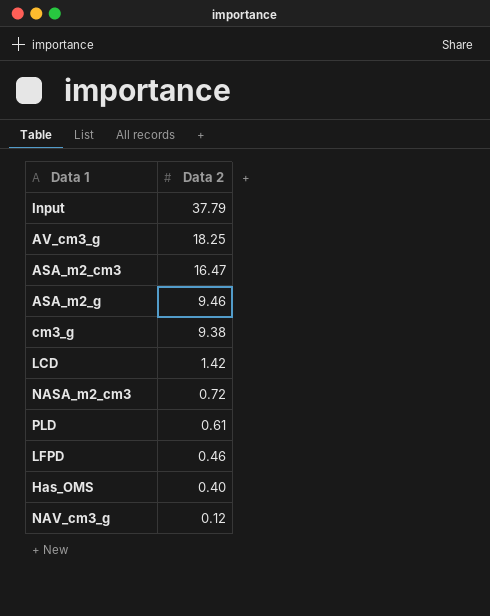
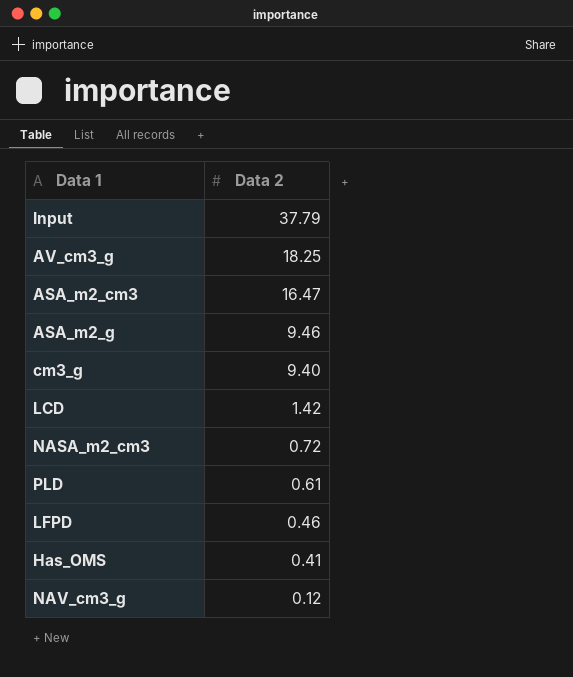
cm3_g | Data 2: 9.38 -> 9.40
Has_OMS | Data 2: 0.40 -> 0.41

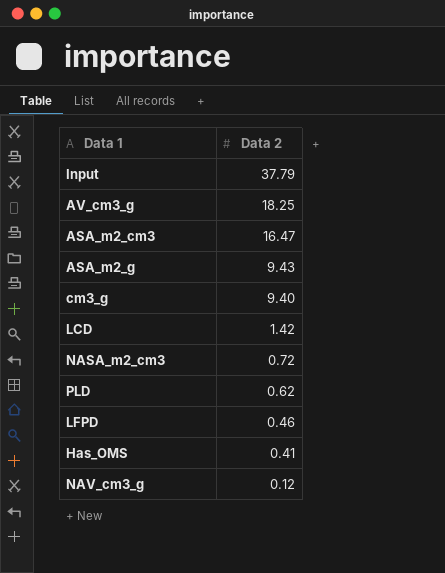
ASA_m2_g | Data 2: 9.46 -> 9.43
PLD | Data 2: 0.61 -> 0.62

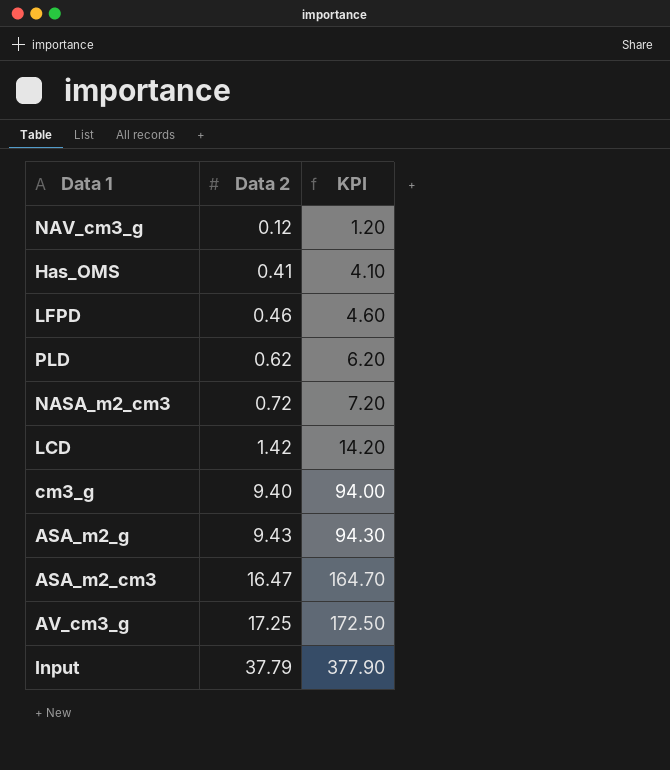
row order: Data 2 descending -> Data 2 ascending
column KPI | formula: none -> [Data 2] * 10
AV_cm3_g | Data 2: 18.25 -> 17.25

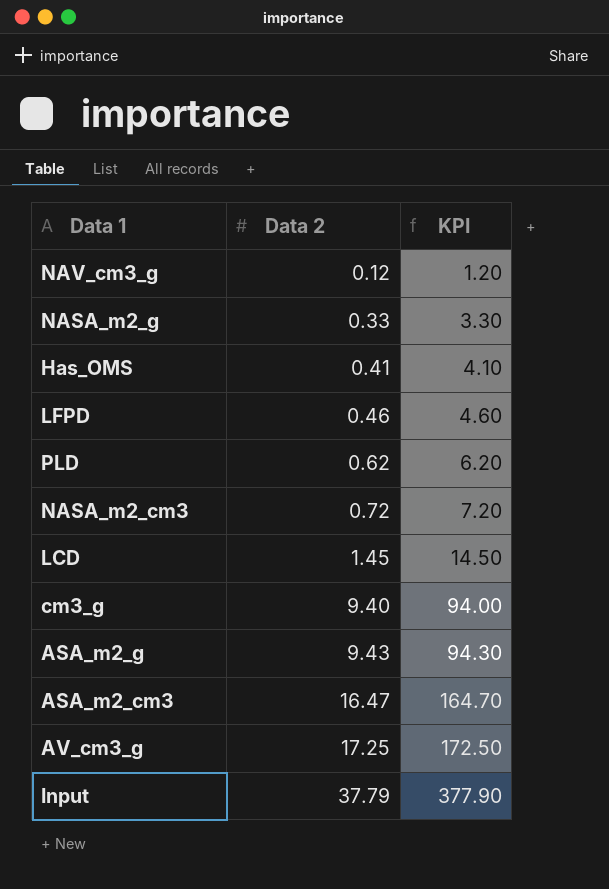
row NASA_m2_g: none -> 0.33 | 3.30
LCD | Data 2: 1.42 -> 1.45
LCD | KPI: 14.20 -> 14.50

